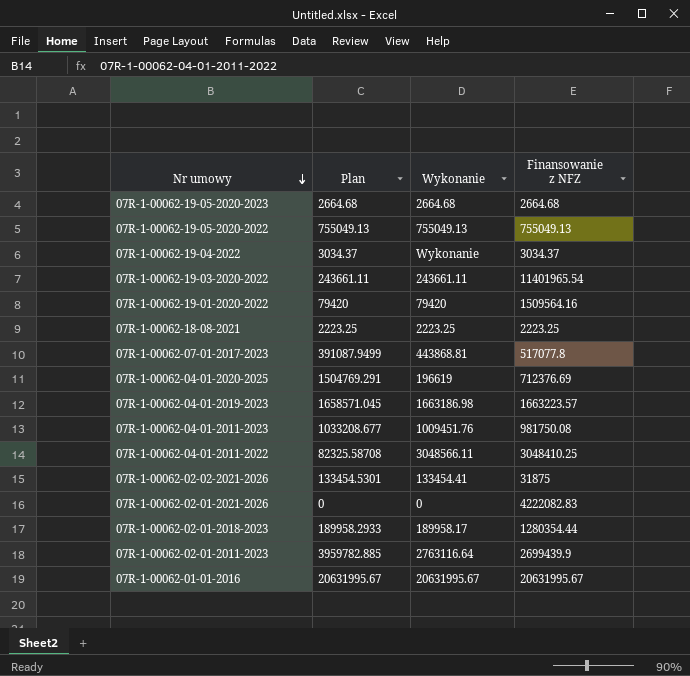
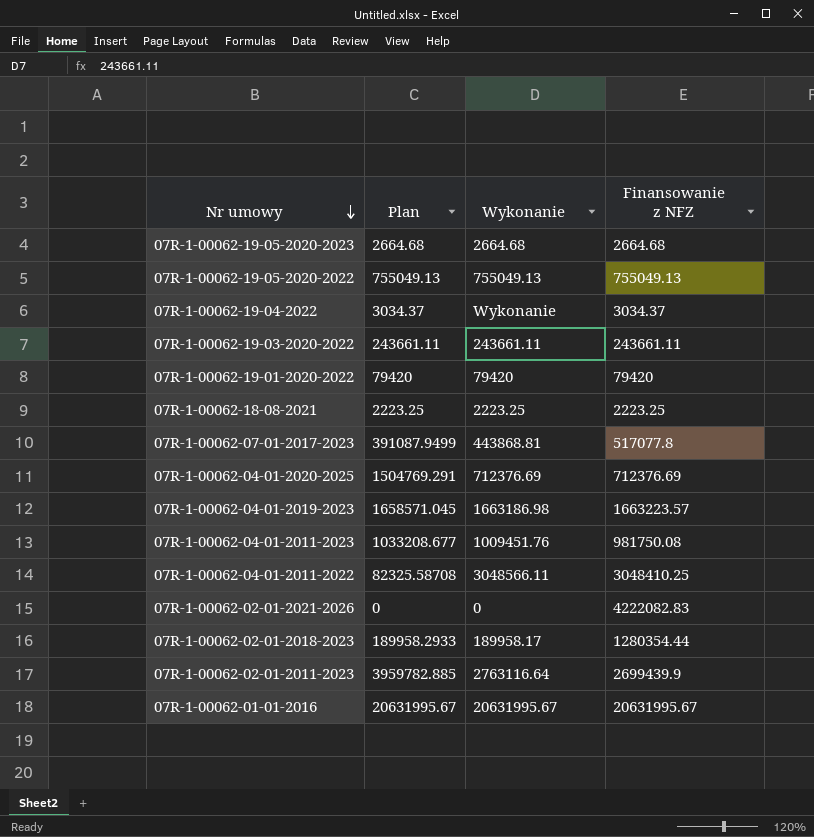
row 07R-1-00062-02-02-2021-2026: 133454.5301 | 133454.41 | 31875 -> none
07R-1-00062-19-03-2020-2022 | Finansowanie z NFZ: 11401965.54 -> 243661.11
07R-1-00062-19-01-2020-2022 | Finansowanie z NFZ: 1509564.16 -> 79420
07R-1-00062-04-01-2020-2025 | Wykonanie: 196619 -> 712376.69

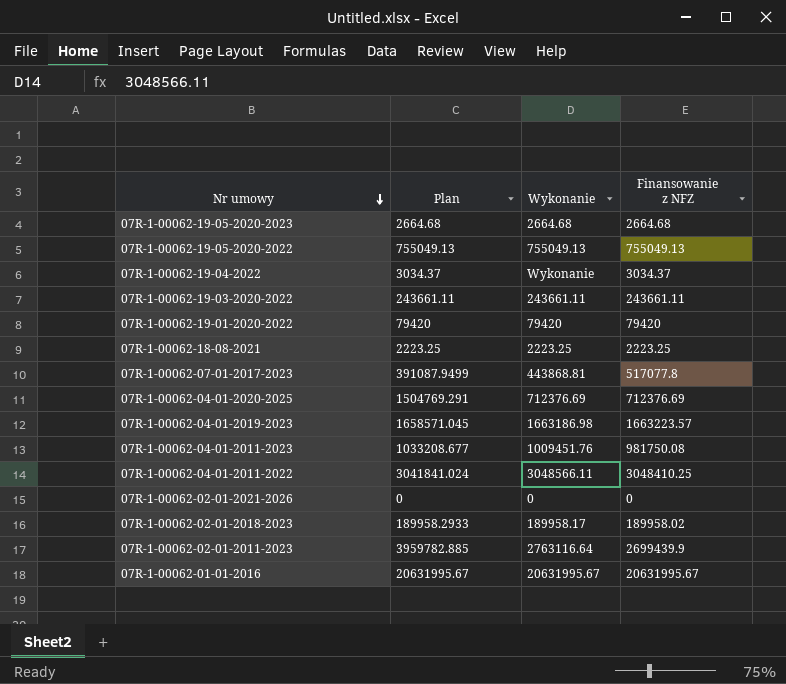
07R-1-00062-04-01-2011-2022 | Plan: 82325.58708 -> 3041841.024
07R-1-00062-02-01-2021-2026 | Finansowanie z NFZ: 4222082.83 -> 0
07R-1-00062-02-01-2018-2023 | Finansowanie z NFZ: 1280354.44 -> 189958.02

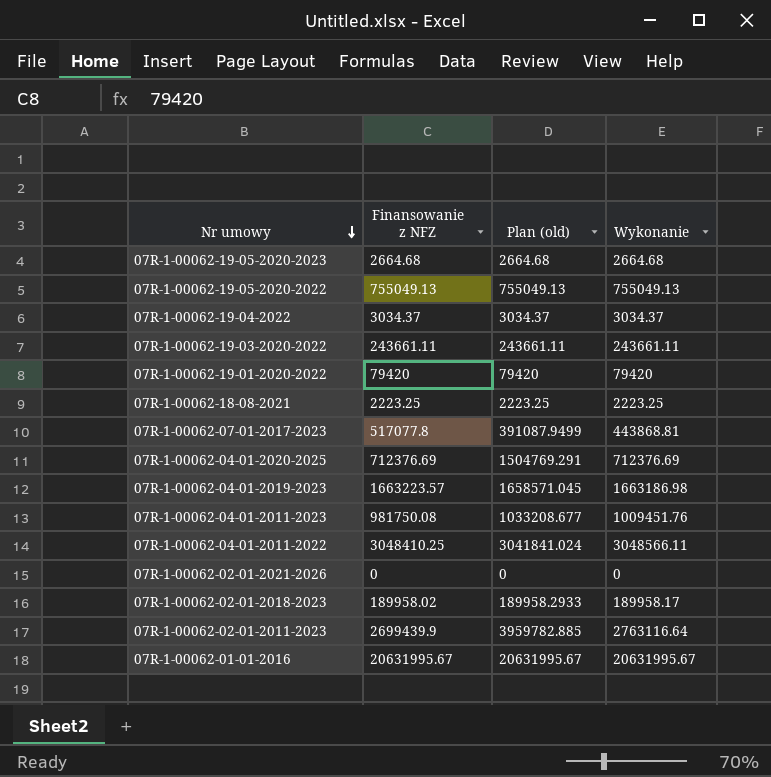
column Finansowanie z NFZ | position: 4 -> 2
column name: Plan -> Plan (old)
07R-1-00062-19-04-2022 | Wykonanie: Wykonanie -> 3034.37

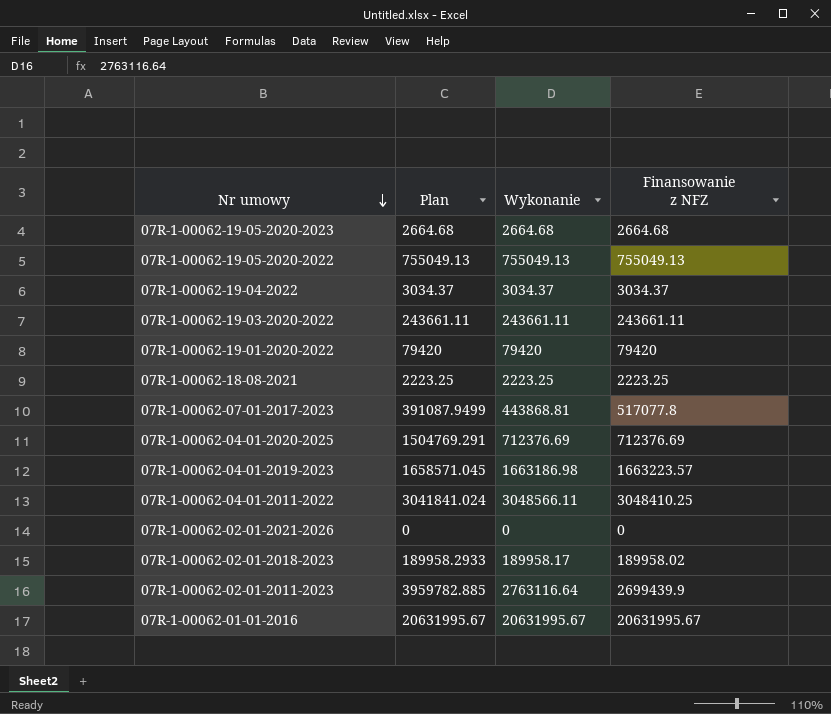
column name: Plan (old) -> Plan
column Finansowanie z NFZ | position: 2 -> 4
row 07R-1-00062-04-01-2011-2023: 981750.08 | 1033208.677 | 1009451.76 -> none

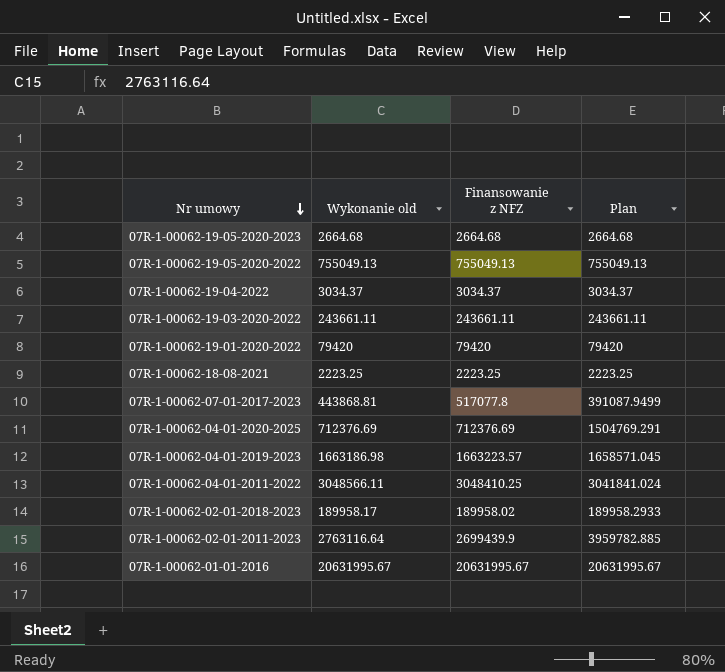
column name: Wykonanie -> Wykonanie old
column Plan | position: 2 -> 4
row 07R-1-00062-02-01-2021-2026: 0 | 0 | 0 -> none

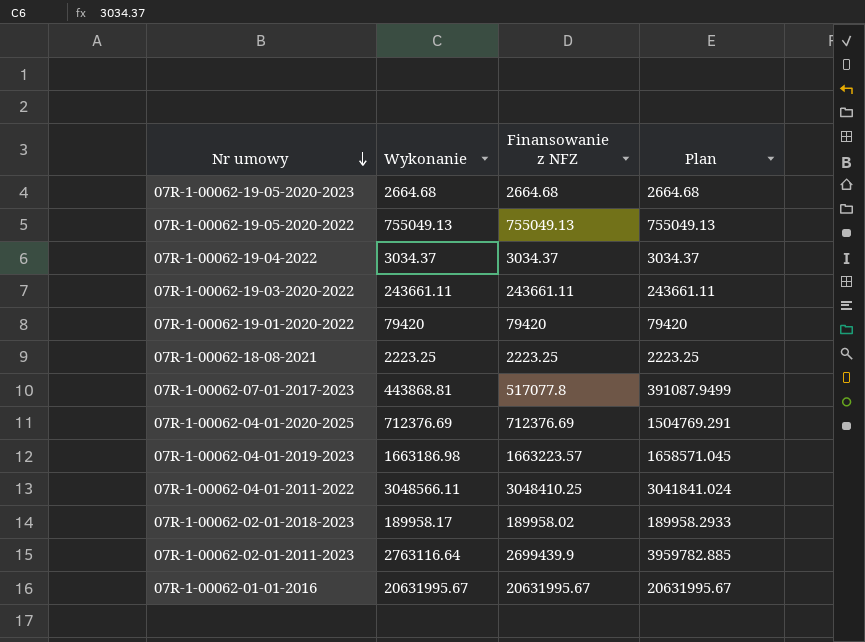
column name: Wykonanie old -> Wykonanie

